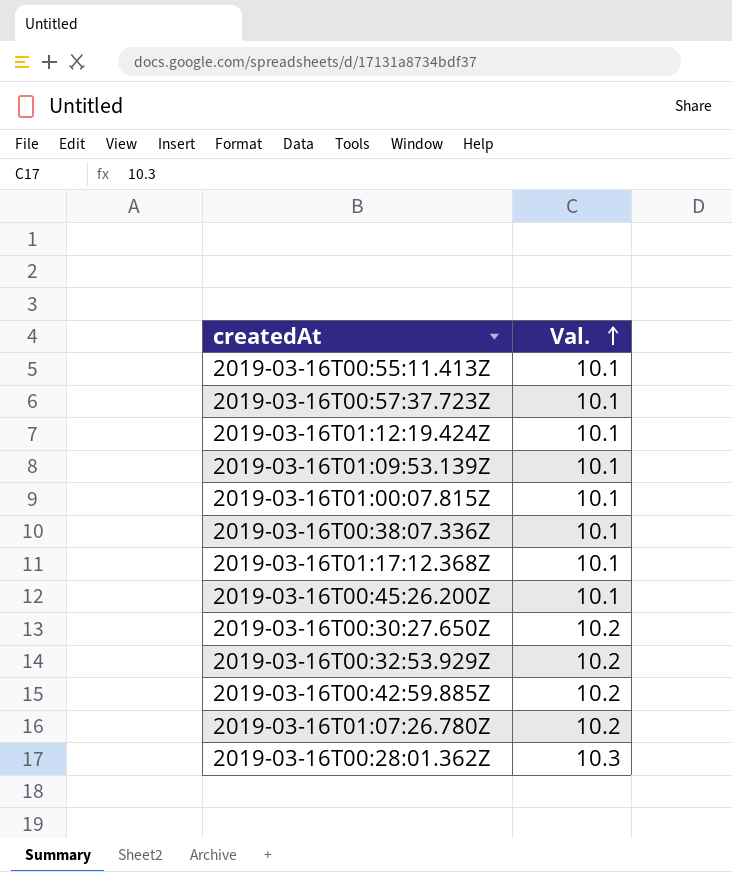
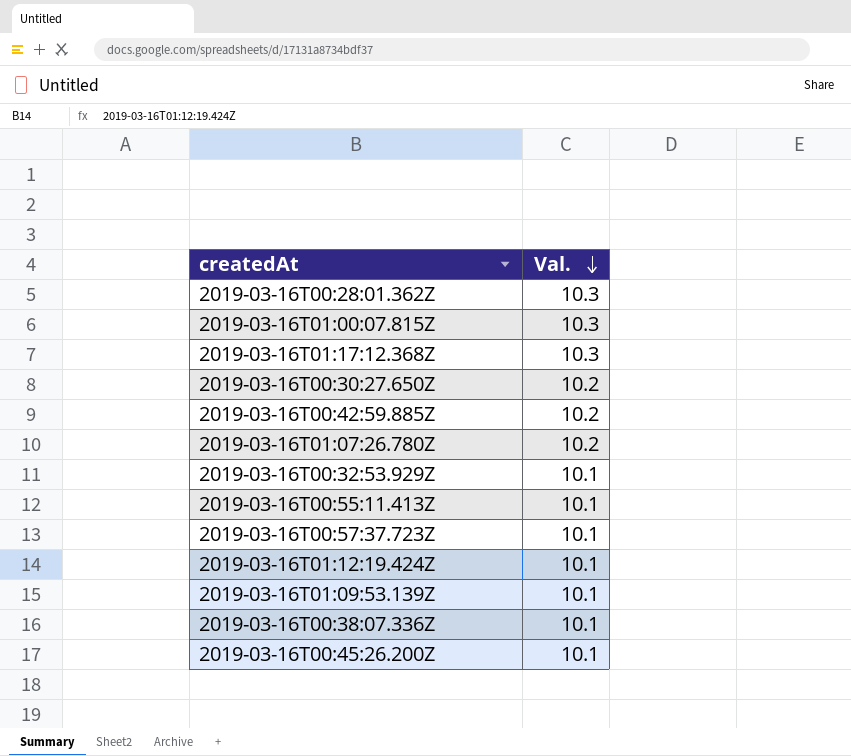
row order: Val. ascending -> Val. descending
2019-03-16T01:00:07.815Z | Val.: 10.1 -> 10.3
2019-03-16T01:17:12.368Z | Val.: 10.1 -> 10.3
2019-03-16T00:32:53.929Z | Val.: 10.2 -> 10.1

